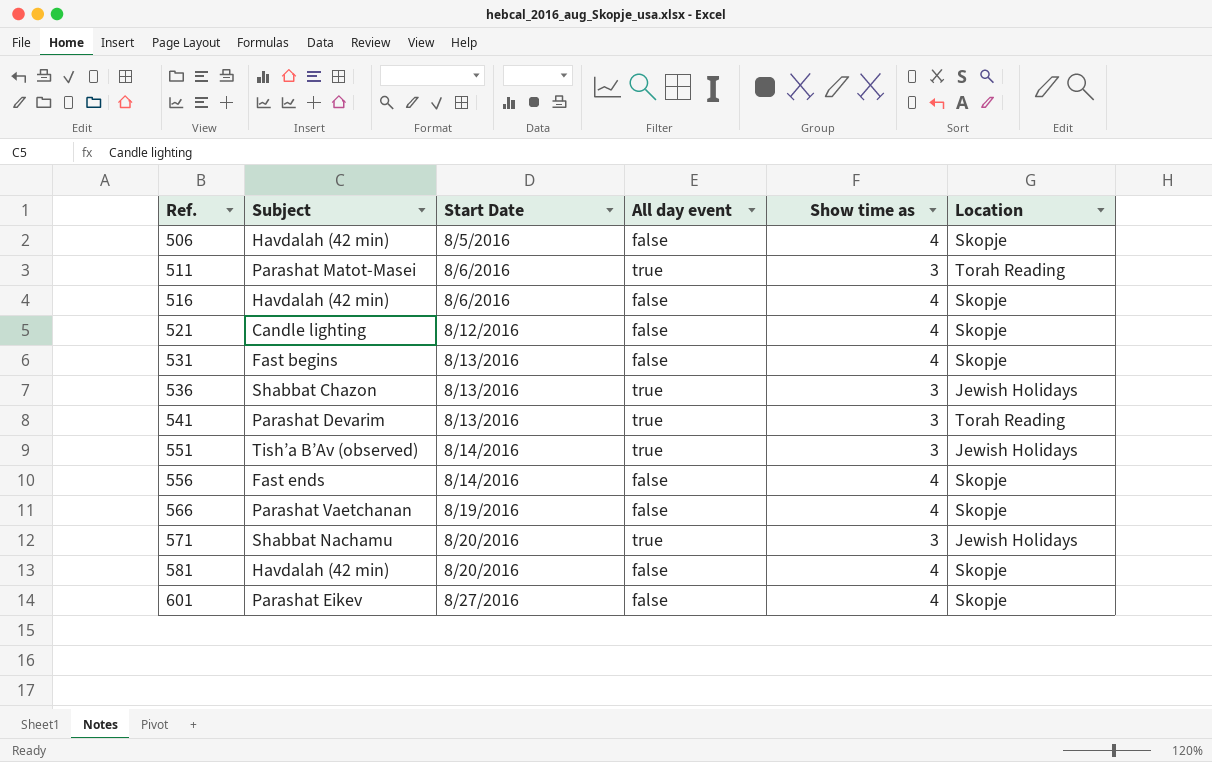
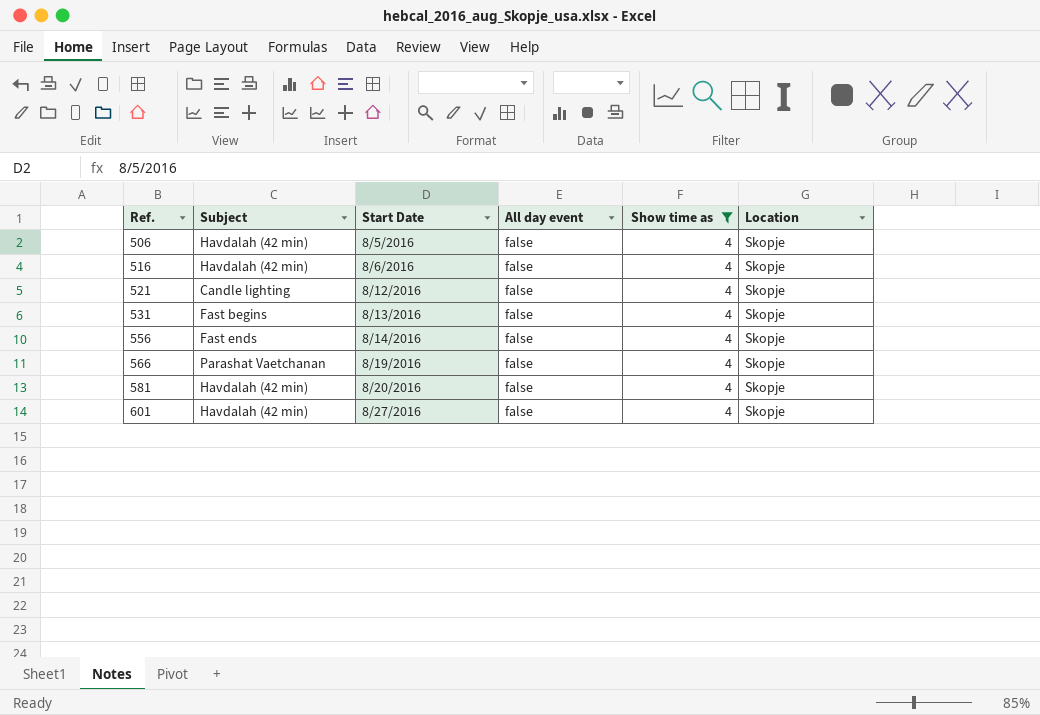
filter: none -> Show time as = 4
601 | Subject: Parashat Eikev -> Havdalah (42 min)

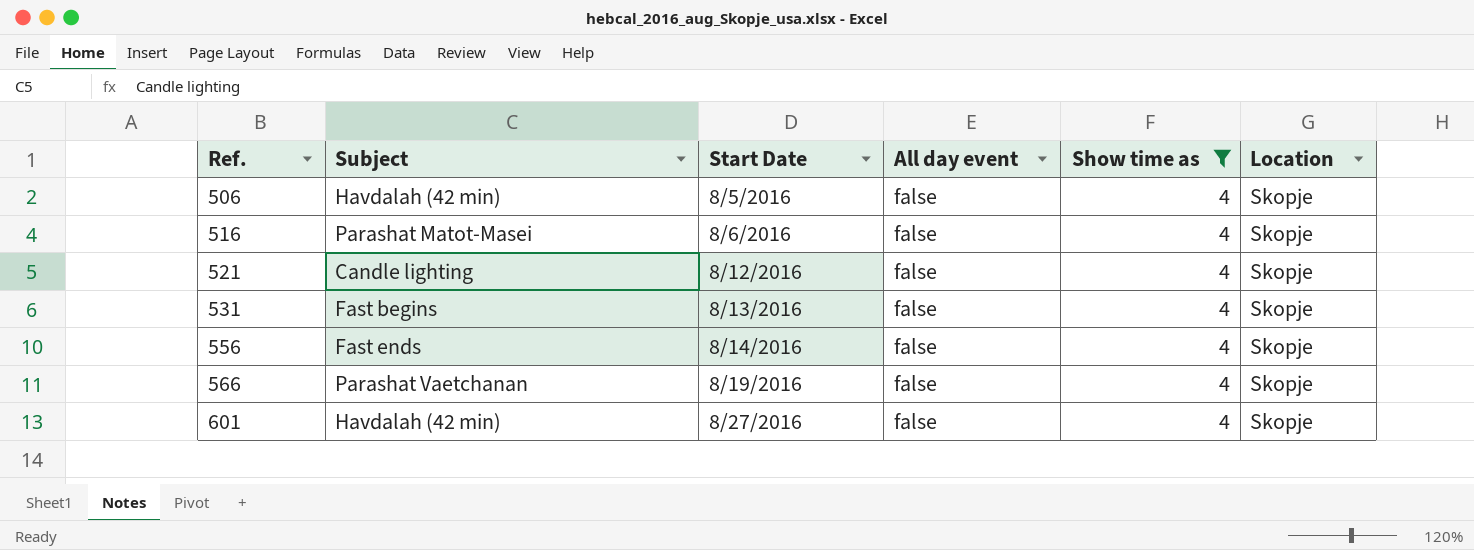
row 581: Havdalah (42 min) | 8/20/2016 | false | 4 | Skopje -> none
516 | Subject: Havdalah (42 min) -> Parashat Matot-Masei

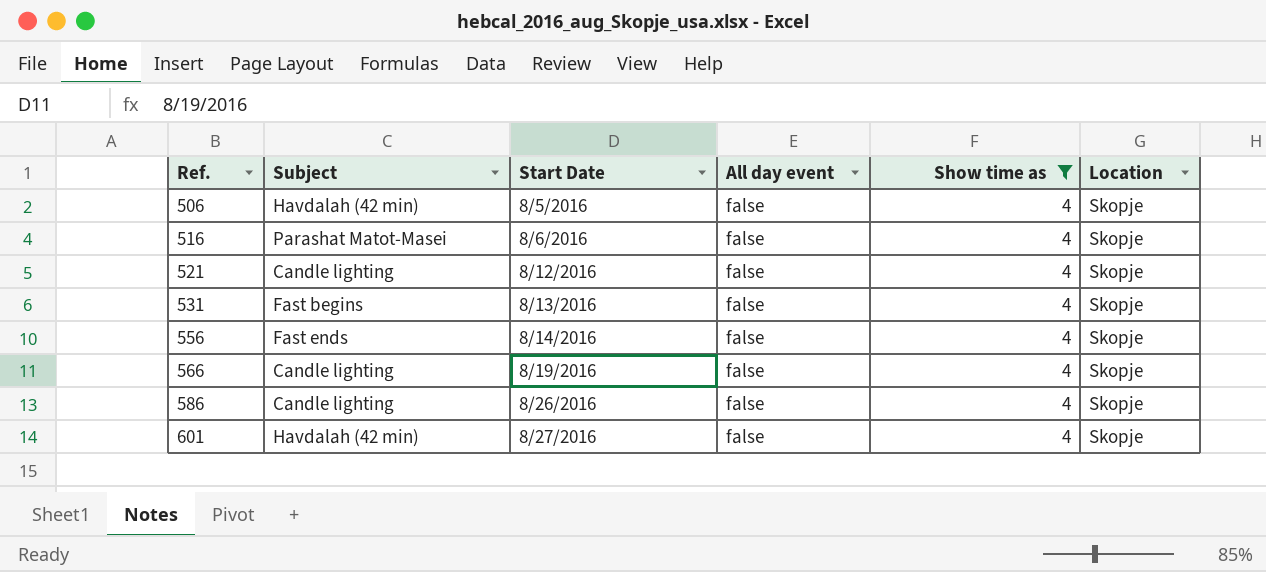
566 | Subject: Parashat Vaetchanan -> Candle lighting
row 586: none -> Candle lighting | 8/26/2016 | false | 4 | Skopje

